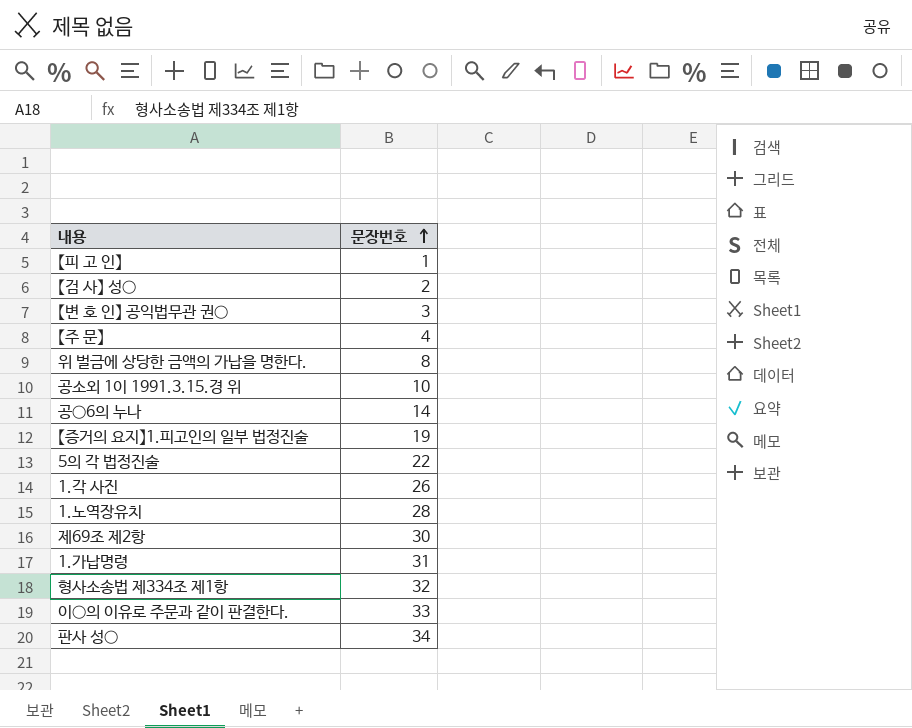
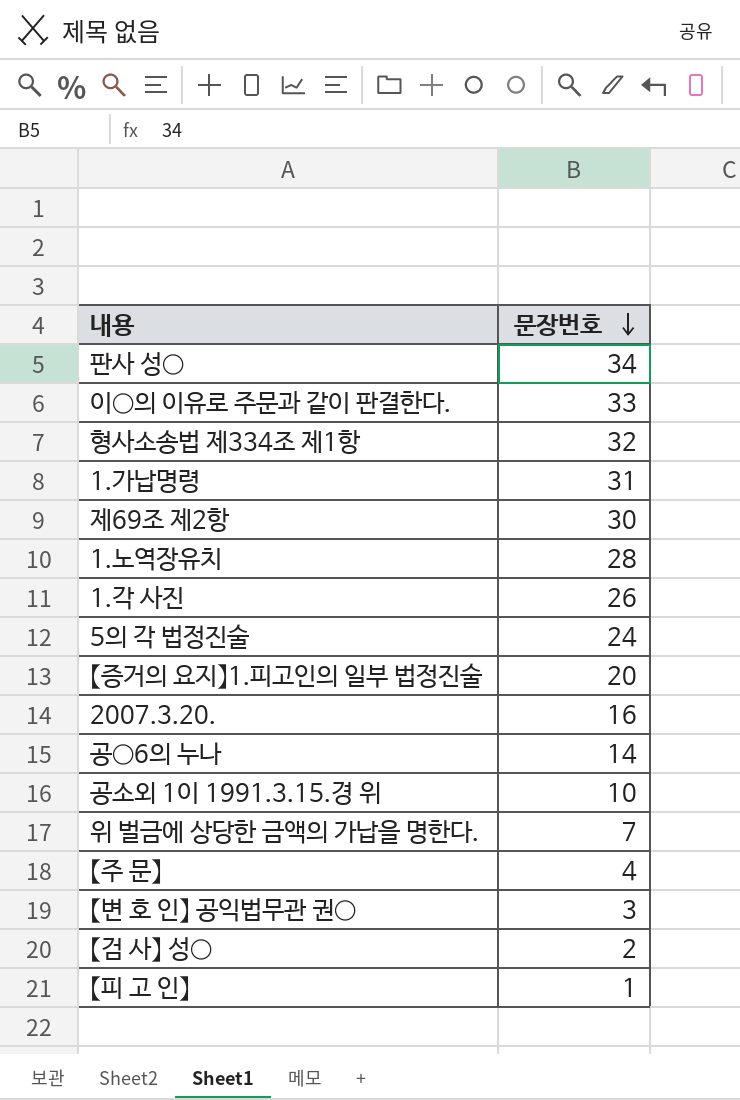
row order: 문장번호 ascending -> 문장번호 descending
5의 각 법정진술 | 문장번호: 22 -> 24
【증거의 요지】1.피고인의 일부 법정진술 | 문장번호: 19 -> 20
row 2007.3.20.: none -> 16
위 벌금에 상당한 금액의 가납을 명한다. | 문장번호: 8 -> 7

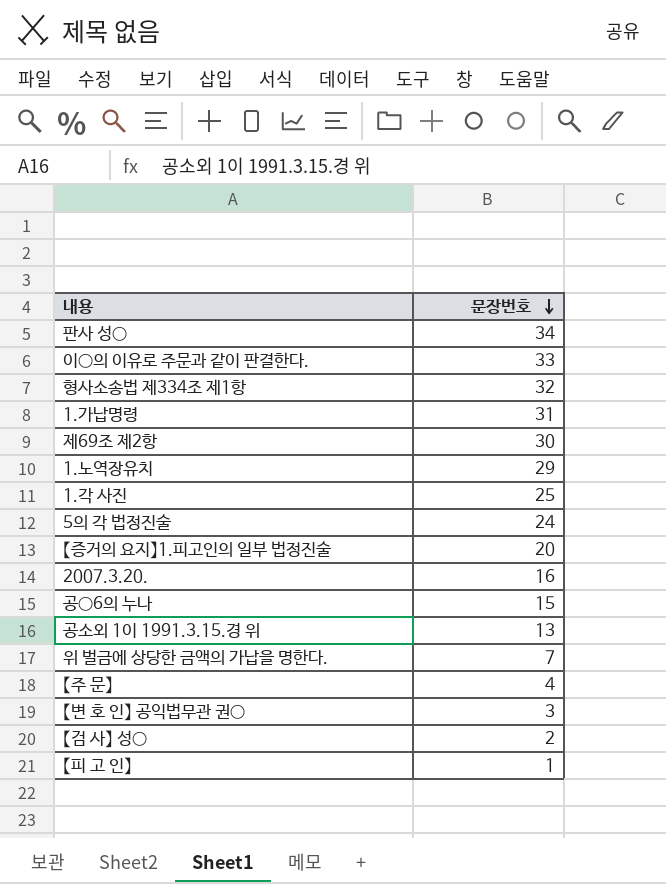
1.노역장유치 | 문장번호: 28 -> 29
1.각 사진 | 문장번호: 26 -> 25
공○6의 누나 | 문장번호: 14 -> 15
공소외 1이 1991.3.15.경 위 | 문장번호: 10 -> 13

